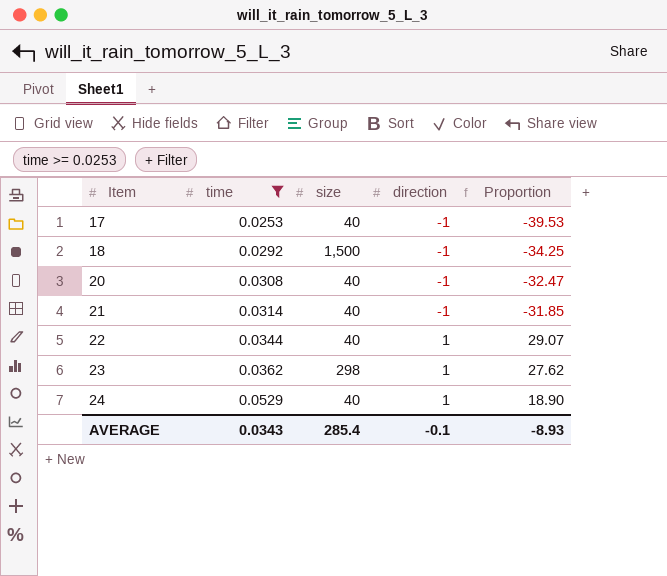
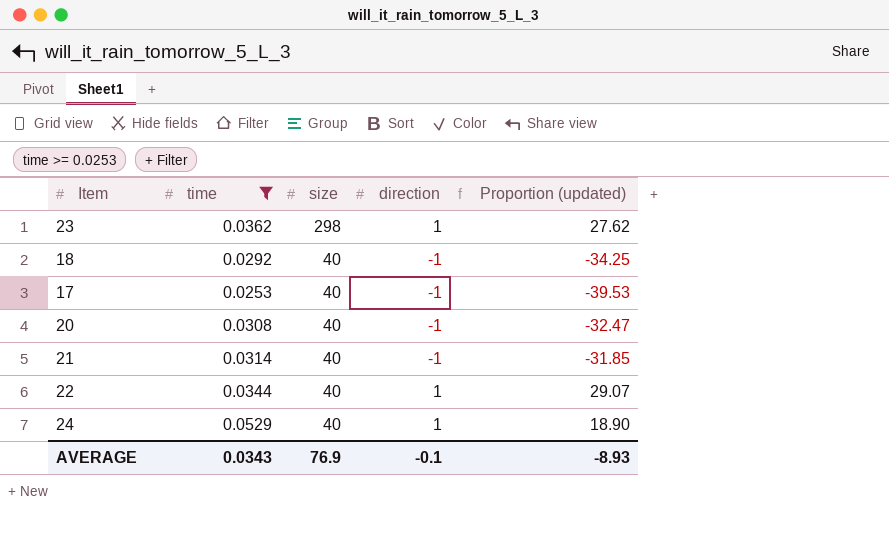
row order: Item ascending -> size descending
column name: Proportion -> Proportion (updated)
18 | size: 1,500 -> 40
AVERAGE | size: 285.4 -> 76.9

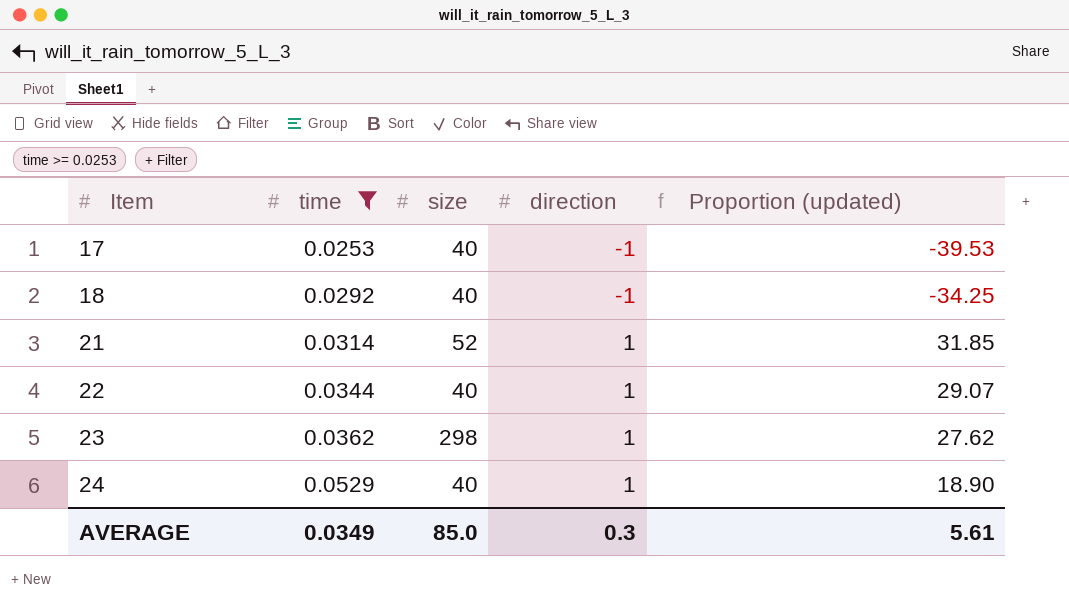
row order: size descending -> Item ascending
row 20: 0.0308 | 40 | -1 | -32.47 -> none
21 | size: 40 -> 52
21 | direction: -1 -> 1
21 | Proportion (updated): -31.85 -> 31.85
AVERAGE | time: 0.0343 -> 0.0349
AVERAGE | size: 76.9 -> 85.0
AVERAGE | direction: -0.1 -> 0.3
AVERAGE | Proportion (updated): -8.93 -> 5.61

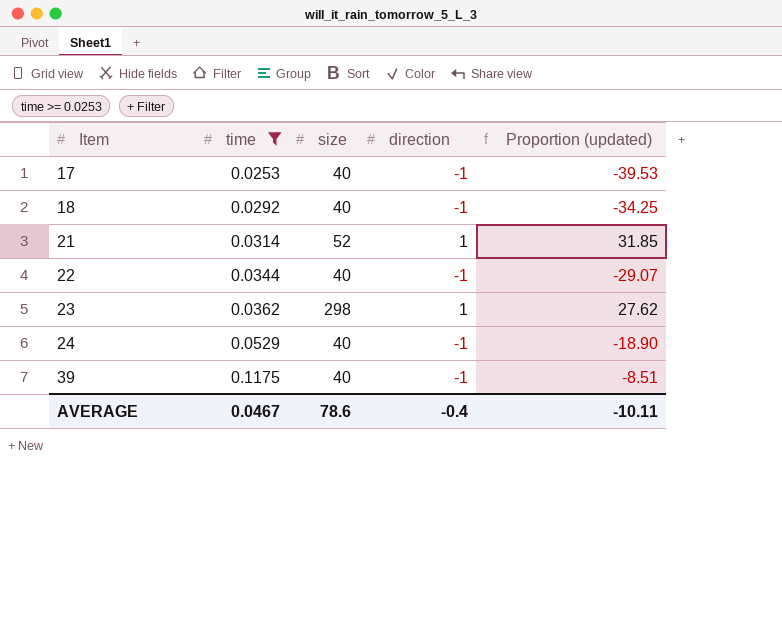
22 | direction: 1 -> -1
22 | Proportion (updated): 29.07 -> -29.07
24 | direction: 1 -> -1
24 | Proportion (updated): 18.90 -> -18.90
row 39: none -> 0.1175 | 40 | -1 | -8.51
AVERAGE | time: 0.0349 -> 0.0467
AVERAGE | size: 85.0 -> 78.6
AVERAGE | direction: 0.3 -> -0.4
AVERAGE | Proportion (updated): 5.61 -> -10.11

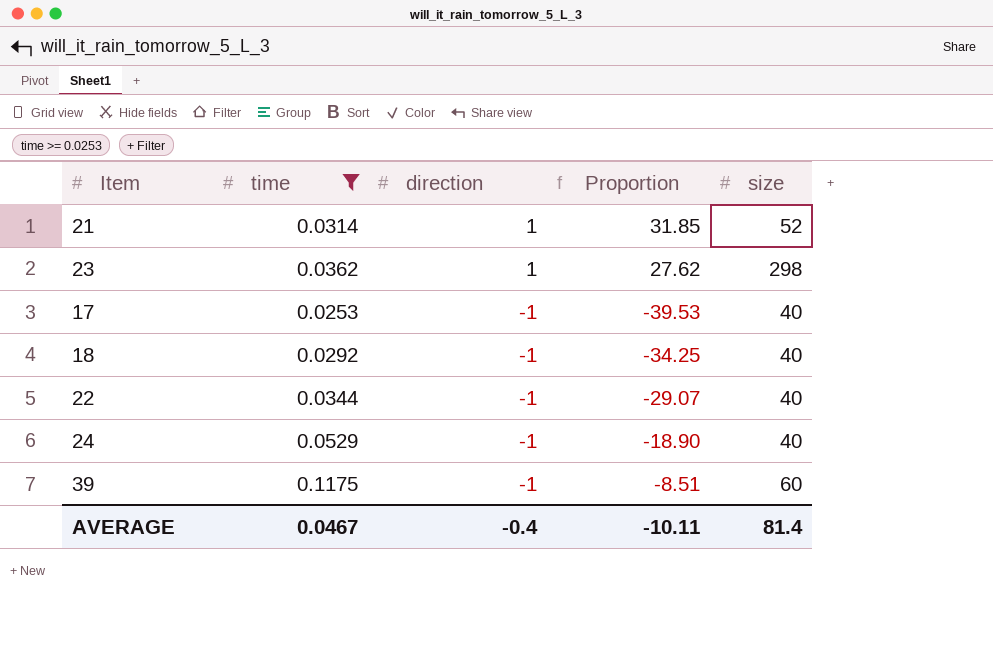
row order: Item ascending -> direction descending
column name: Proportion (updated) -> Proportion
column size | position: 3 -> 5
39 | size: 40 -> 60
AVERAGE | size: 78.6 -> 81.4

